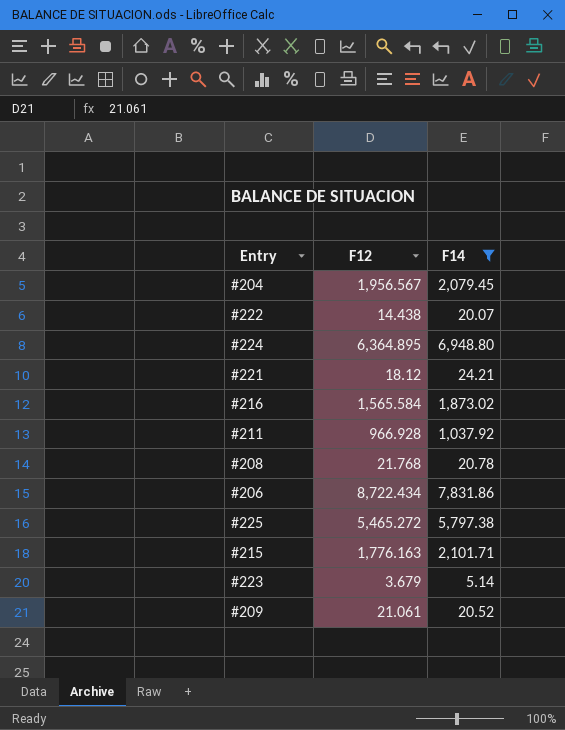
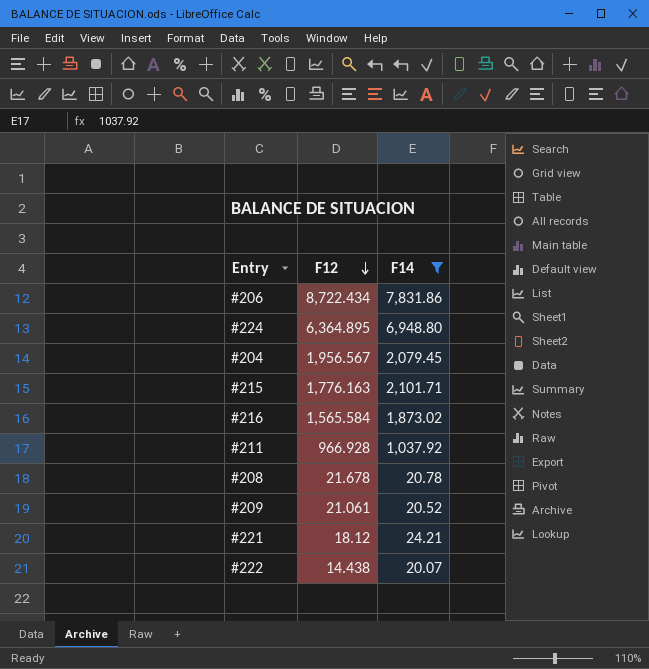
row order: none -> F12 descending
row #225: 5,465.272 | 5,797.38 -> none
row #223: 3.679 | 5.14 -> none
#208 | F12: 21.768 -> 21.678

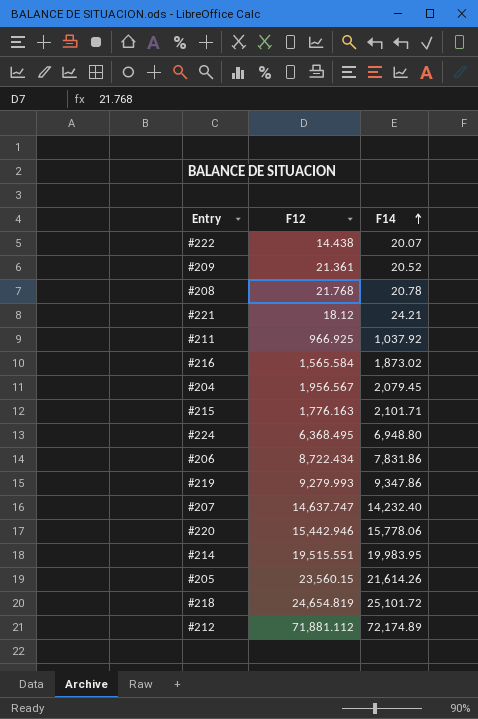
filter: F14 <= 7,831.86 -> none
row order: F12 descending -> F14 ascending
#209 | F12: 21.061 -> 21.361
#208 | F12: 21.678 -> 21.768
#211 | F12: 966.928 -> 966.925
#224 | F12: 6,364.895 -> 6,368.495

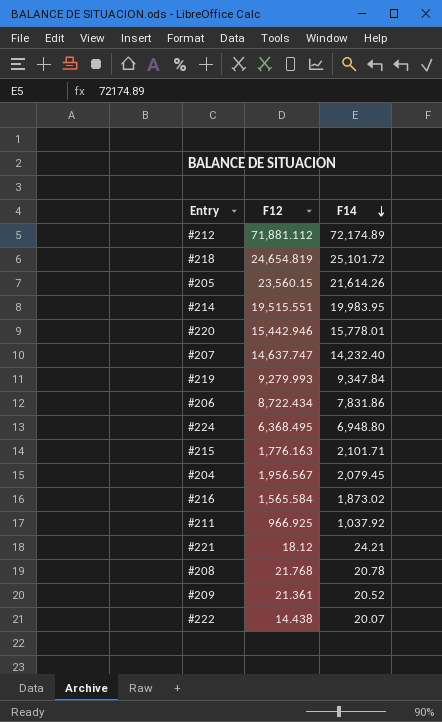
row order: F14 ascending -> F14 descending
#220 | F14: 15,778.06 -> 15,778.01
#219 | F14: 9,347.86 -> 9,347.84

